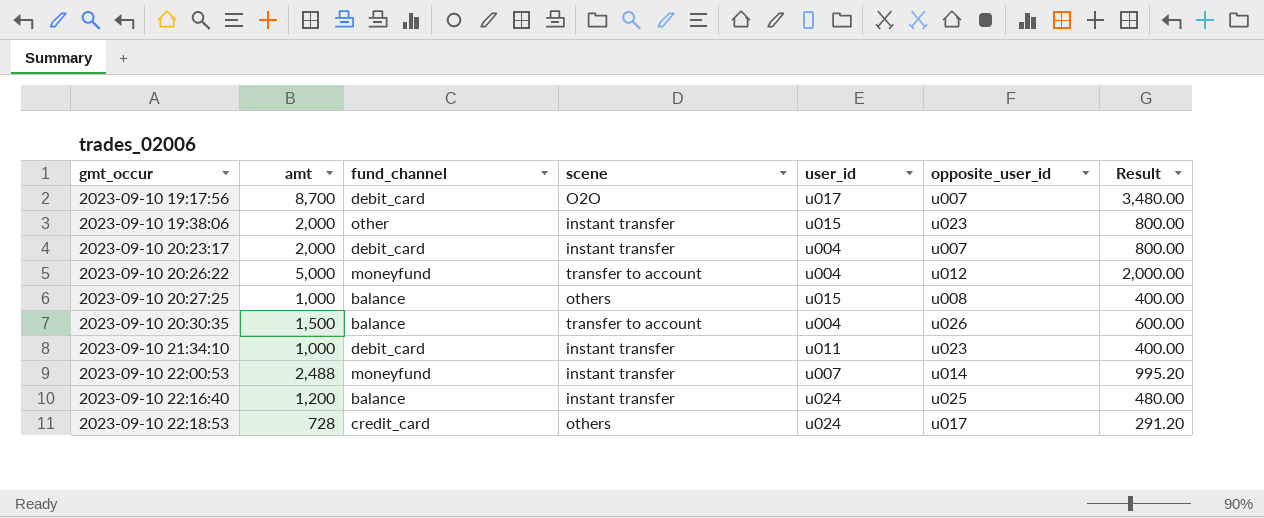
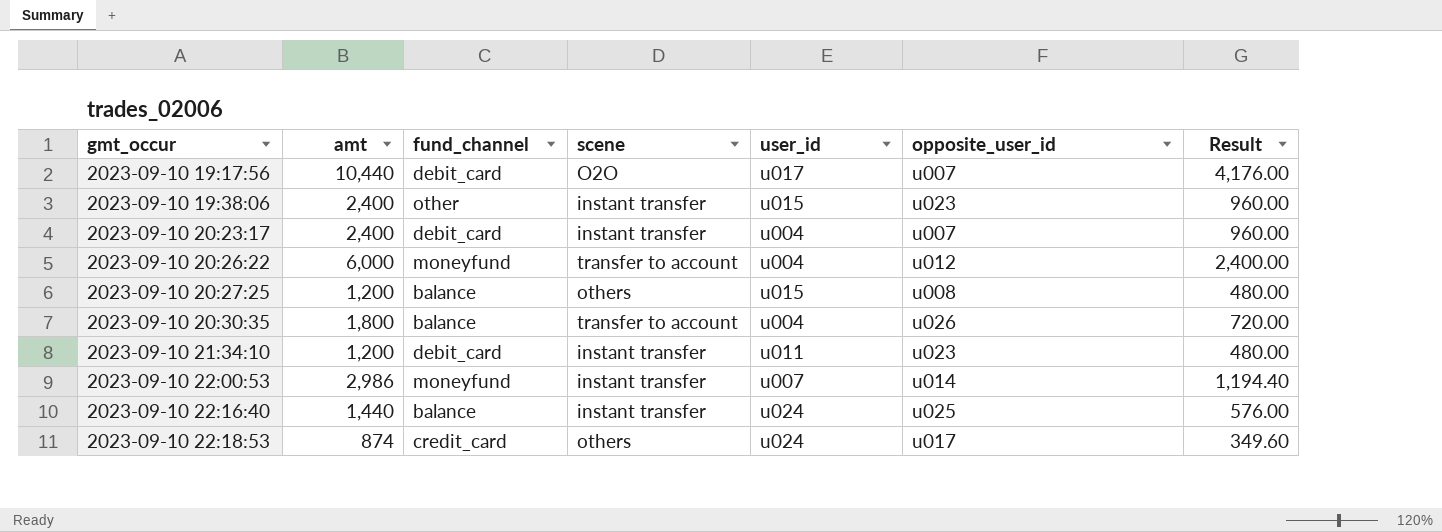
2023-09-10 19:17:56 | amt: 8,700 -> 10,440
2023-09-10 19:17:56 | Result: 3,480.00 -> 4,176.00
2023-09-10 19:38:06 | amt: 2,000 -> 2,400
2023-09-10 19:38:06 | Result: 800.00 -> 960.00
2023-09-10 20:23:17 | amt: 2,000 -> 2,400
2023-09-10 20:23:17 | Result: 800.00 -> 960.00
2023-09-10 20:26:22 | amt: 5,000 -> 6,000
2023-09-10 20:26:22 | Result: 2,000.00 -> 2,400.00
2023-09-10 20:27:25 | amt: 1,000 -> 1,200
2023-09-10 20:27:25 | Result: 400.00 -> 480.00
2023-09-10 20:30:35 | amt: 1,500 -> 1,800
2023-09-10 20:30:35 | Result: 600.00 -> 720.00
2023-09-10 21:34:10 | amt: 1,000 -> 1,200
2023-09-10 21:34:10 | Result: 400.00 -> 480.00
2023-09-10 22:00:53 | amt: 2,488 -> 2,986
2023-09-10 22:00:53 | Result: 995.20 -> 1,194.40
2023-09-10 22:16:40 | amt: 1,200 -> 1,440
2023-09-10 22:16:40 | Result: 480.00 -> 576.00
2023-09-10 22:18:53 | amt: 728 -> 874
2023-09-10 22:18:53 | Result: 291.20 -> 349.60

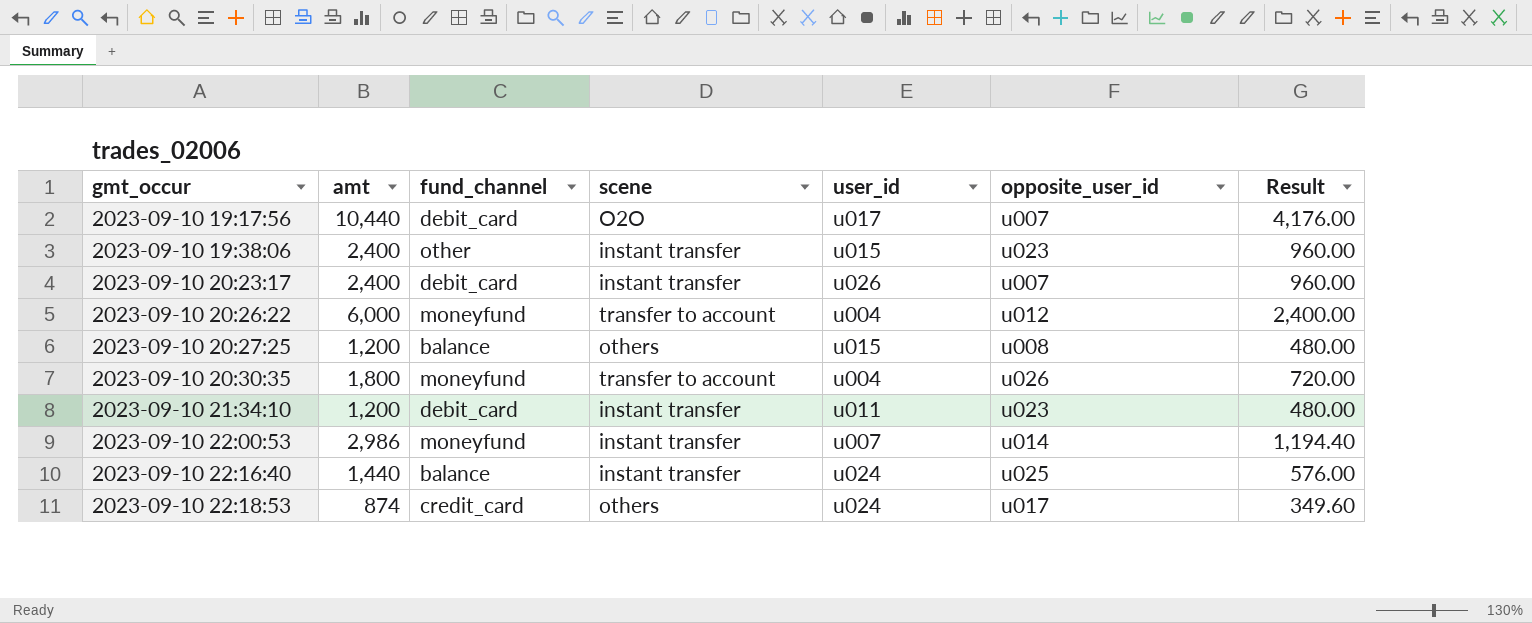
2023-09-10 20:23:17 | user_id: u004 -> u026
2023-09-10 20:30:35 | fund_channel: balance -> moneyfund

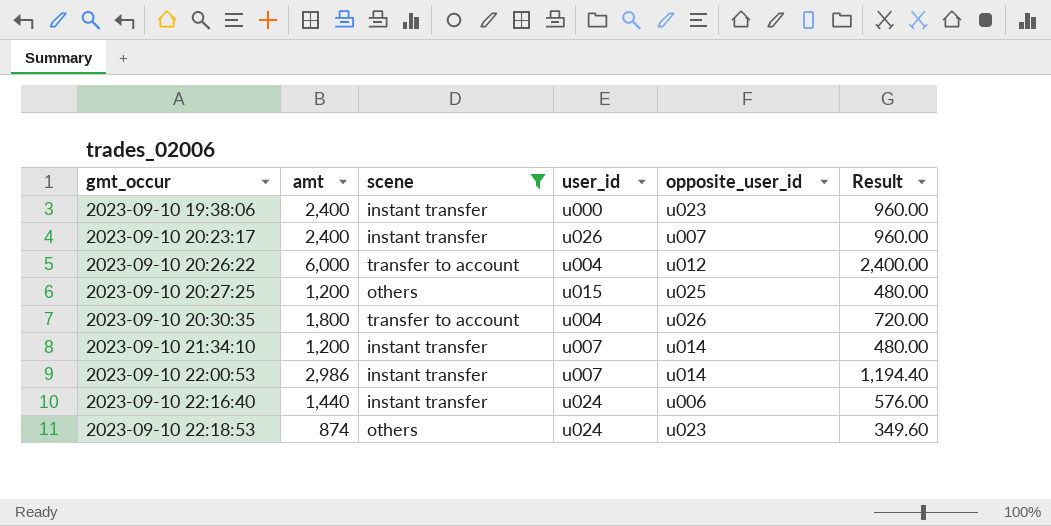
filter: none -> scene != O2O
column fund_channel | position: 3 -> none
2023-09-10 19:38:06 | user_id: u015 -> u000
2023-09-10 20:27:25 | opposite_user_id: u008 -> u025
2023-09-10 21:34:10 | user_id: u011 -> u007
2023-09-10 21:34:10 | opposite_user_id: u023 -> u014
2023-09-10 22:16:40 | opposite_user_id: u025 -> u006
2023-09-10 22:18:53 | opposite_user_id: u017 -> u023

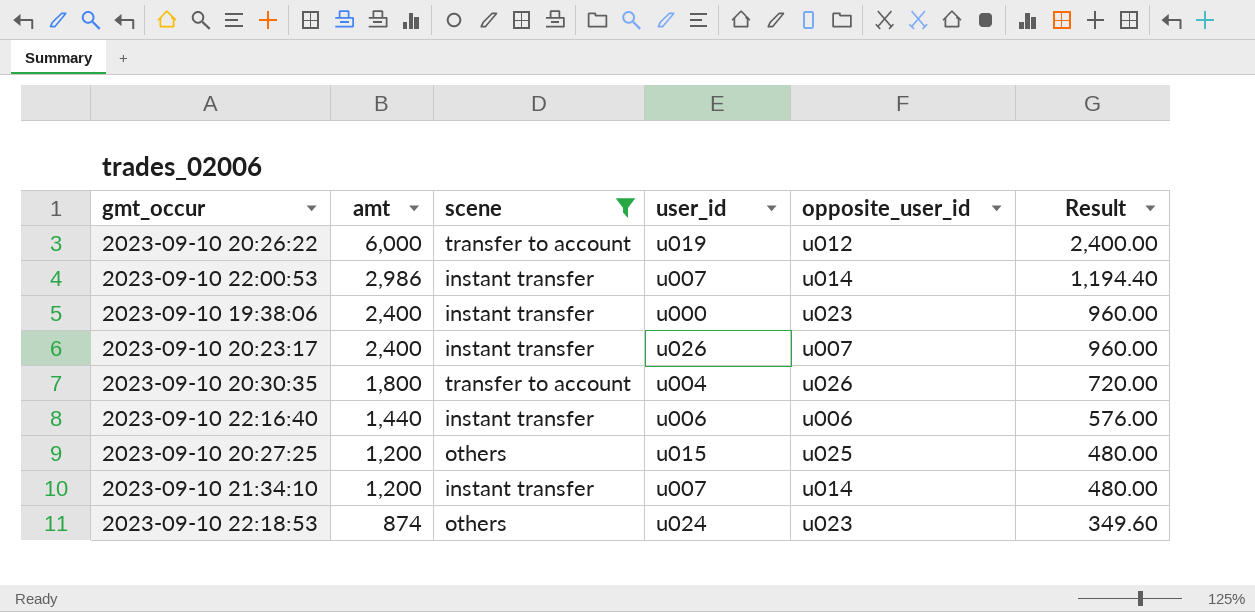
row order: gmt_occur ascending -> amt descending
2023-09-10 20:26:22 | user_id: u004 -> u019
2023-09-10 22:16:40 | user_id: u024 -> u006

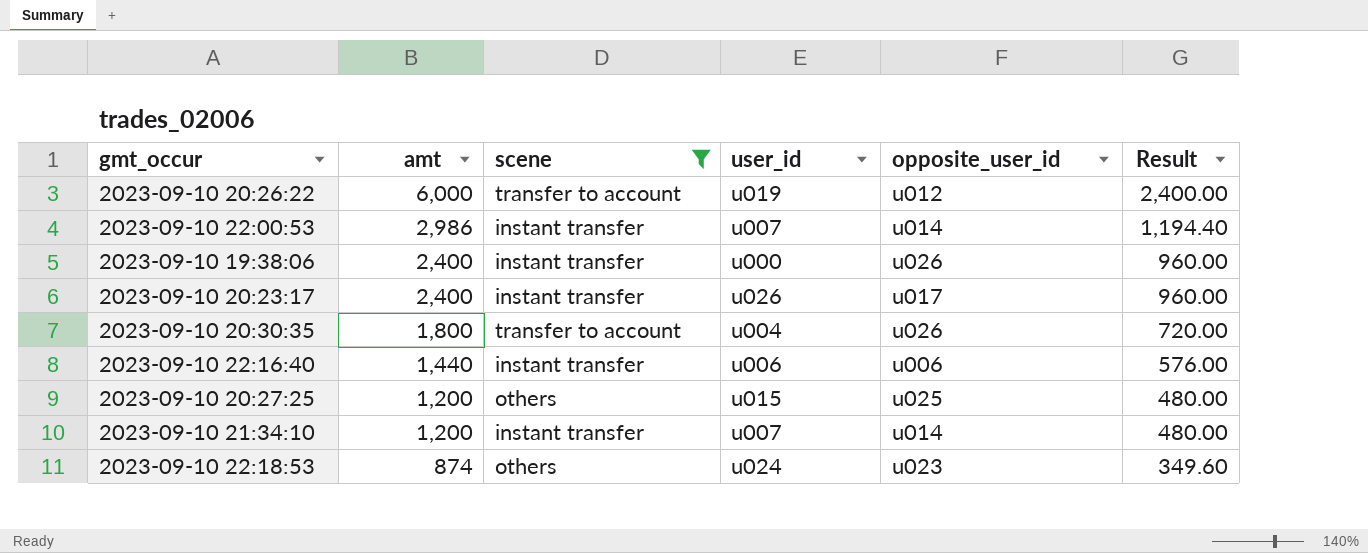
2023-09-10 19:38:06 | opposite_user_id: u023 -> u026
2023-09-10 20:23:17 | opposite_user_id: u007 -> u017

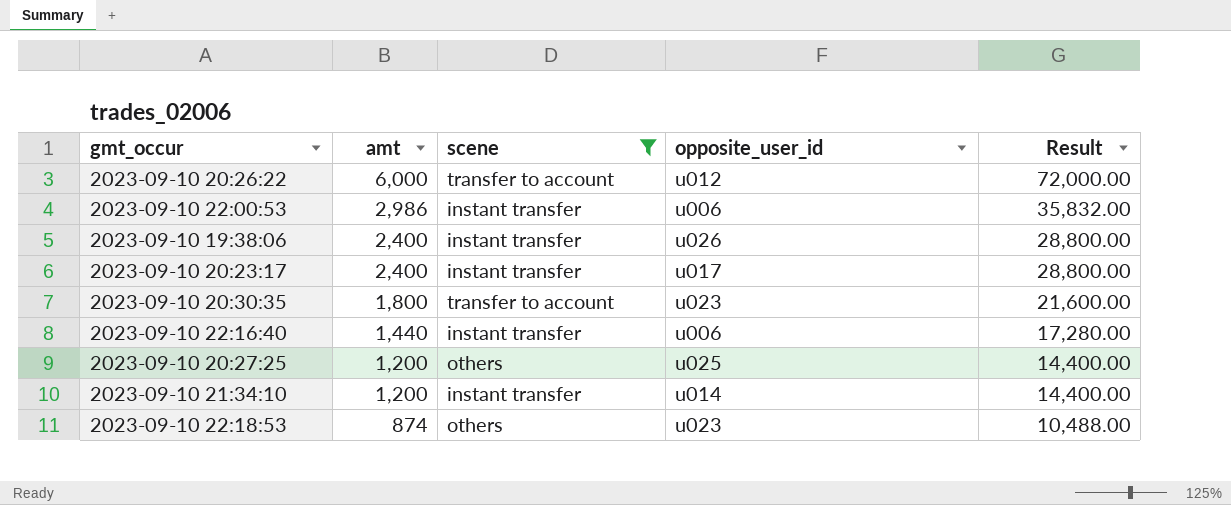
column user_id | position: 4 -> none
column Result | formula: [amt] * 0.4 -> [amt] * 12
2023-09-10 22:00:53 | opposite_user_id: u014 -> u006
2023-09-10 20:30:35 | opposite_user_id: u026 -> u023

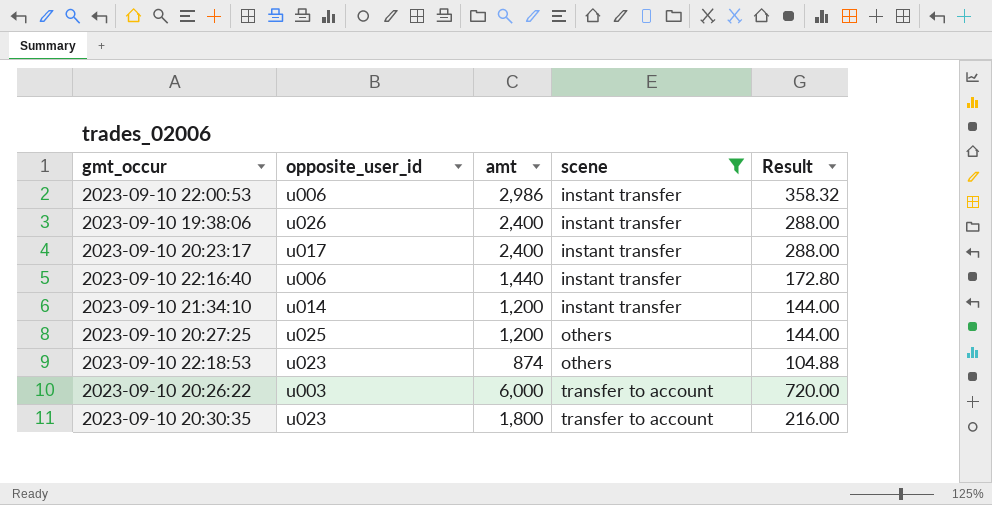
row order: amt descending -> scene ascending
column opposite_user_id | position: 4 -> 2
column Result | formula: [amt] * 12 -> [amt] * 0.12
2023-09-10 20:26:22 | opposite_user_id: u012 -> u003

